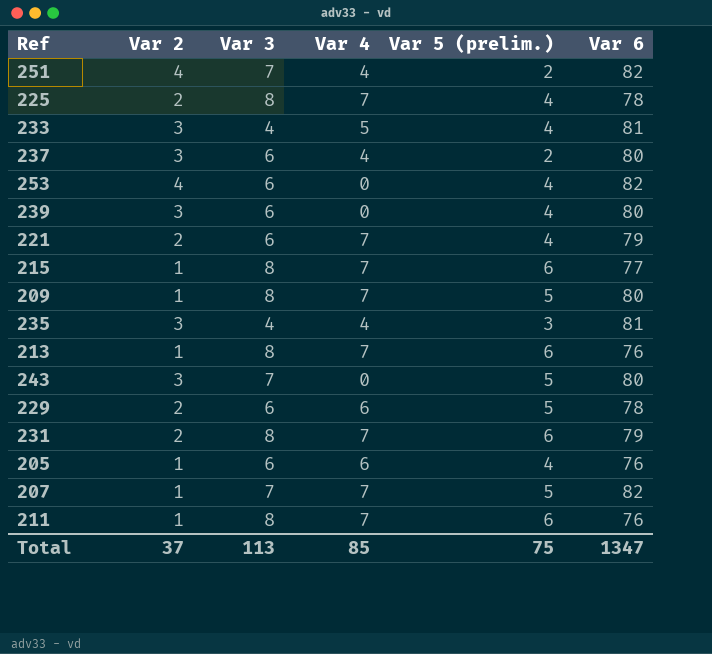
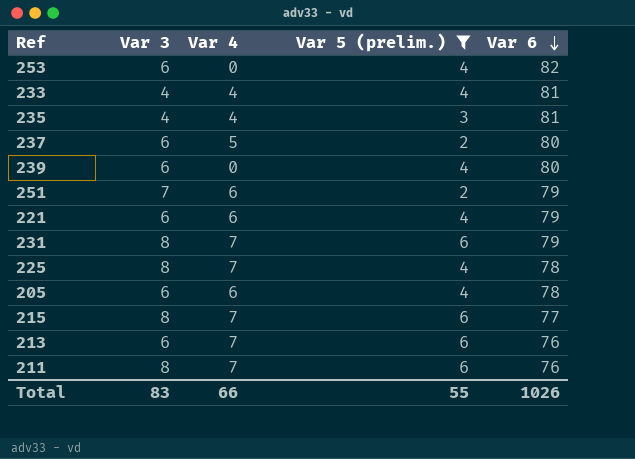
filter: none -> Var 5 (prelim.) != 5
row order: none -> Var 6 descending
column Var 2 | position: 2 -> none
233 | Var 4: 5 -> 4
237 | Var 4: 4 -> 5
251 | Var 4: 4 -> 6
251 | Var 6: 82 -> 79
221 | Var 4: 7 -> 6
205 | Var 6: 76 -> 78
213 | Var 3: 8 -> 6
Total | Var 3: 113 -> 83
Total | Var 4: 85 -> 66
Total | Var 5 (prelim.): 75 -> 55
Total | Var 6: 1347 -> 1026

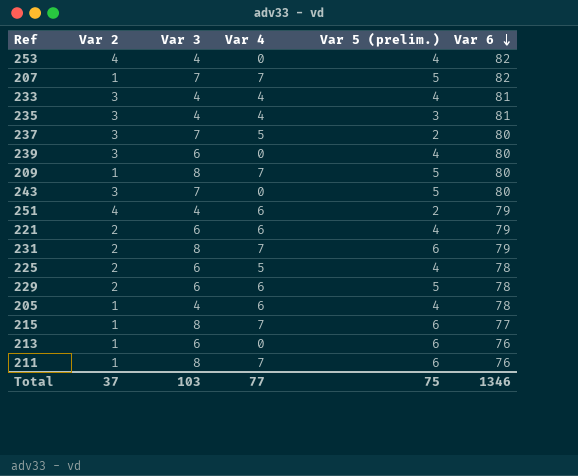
filter: Var 5 (prelim.) != 5 -> none
column Var 2 | position: none -> 2
253 | Var 3: 6 -> 4
237 | Var 3: 6 -> 7
251 | Var 3: 7 -> 4
225 | Var 3: 8 -> 6
225 | Var 4: 7 -> 5
205 | Var 3: 6 -> 4
213 | Var 4: 7 -> 0
Total | Var 3: 83 -> 103
Total | Var 4: 66 -> 77
Total | Var 5 (prelim.): 55 -> 75
Total | Var 6: 1026 -> 1346

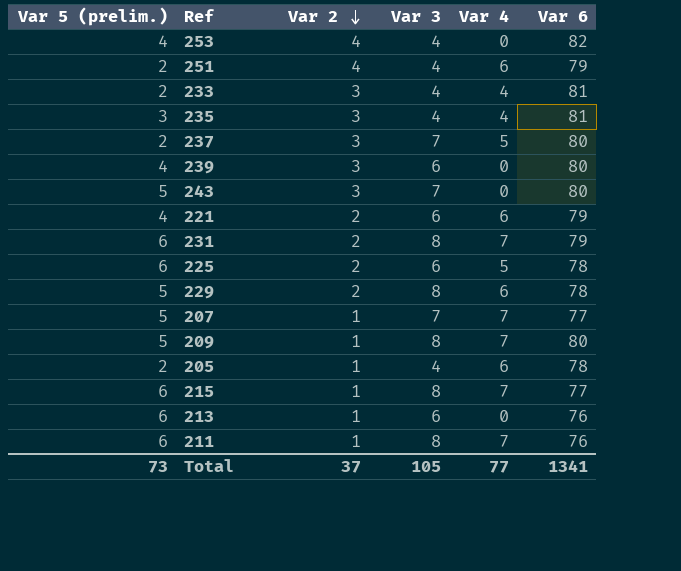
row order: Var 6 descending -> Var 2 descending
column Var 5 (prelim.) | position: 5 -> 1
233 | Var 5 (prelim.): 4 -> 2
225 | Var 5 (prelim.): 4 -> 6
229 | Var 3: 6 -> 8
207 | Var 6: 82 -> 77
205 | Var 5 (prelim.): 4 -> 2
Total | Var 5 (prelim.): 75 -> 73
Total | Var 3: 103 -> 105
Total | Var 6: 1346 -> 1341

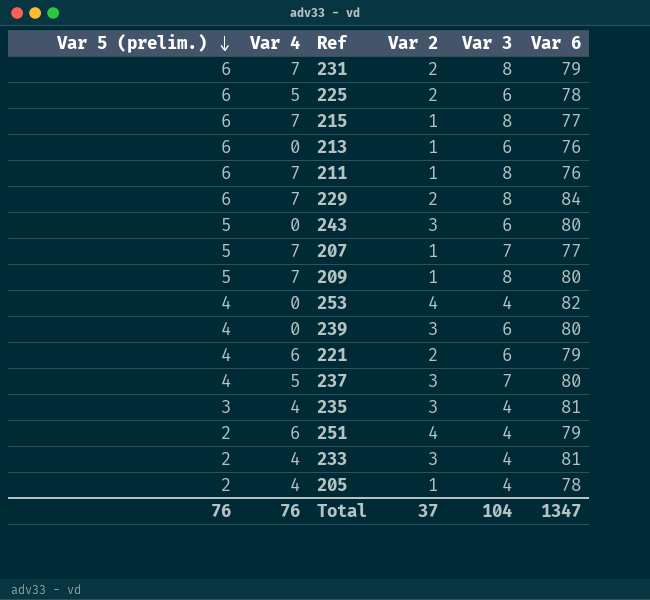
row order: Var 2 descending -> Var 5 (prelim.) descending
column Var 4 | position: 5 -> 2
229 | Var 5 (prelim.): 5 -> 6
229 | Var 4: 6 -> 7
229 | Var 6: 78 -> 84
243 | Var 3: 7 -> 6
237 | Var 5 (prelim.): 2 -> 4
205 | Var 4: 6 -> 4
Total | Var 5 (prelim.): 73 -> 76
Total | Var 4: 77 -> 76
Total | Var 3: 105 -> 104
Total | Var 6: 1341 -> 1347

